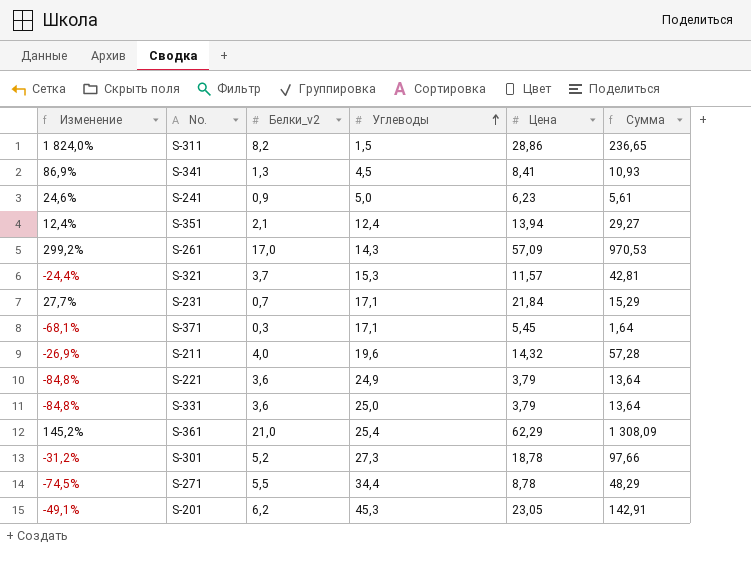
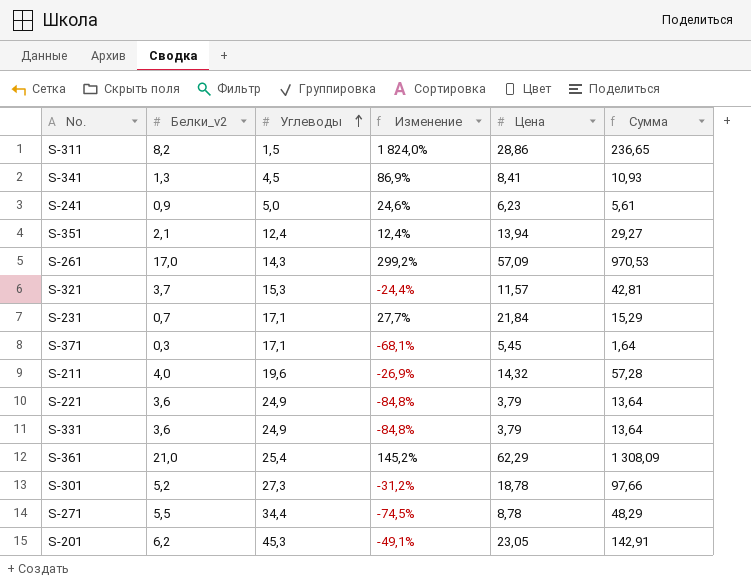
column Изменение | position: 1 -> 4
S-331 | Углеводы: 25,0 -> 24,9

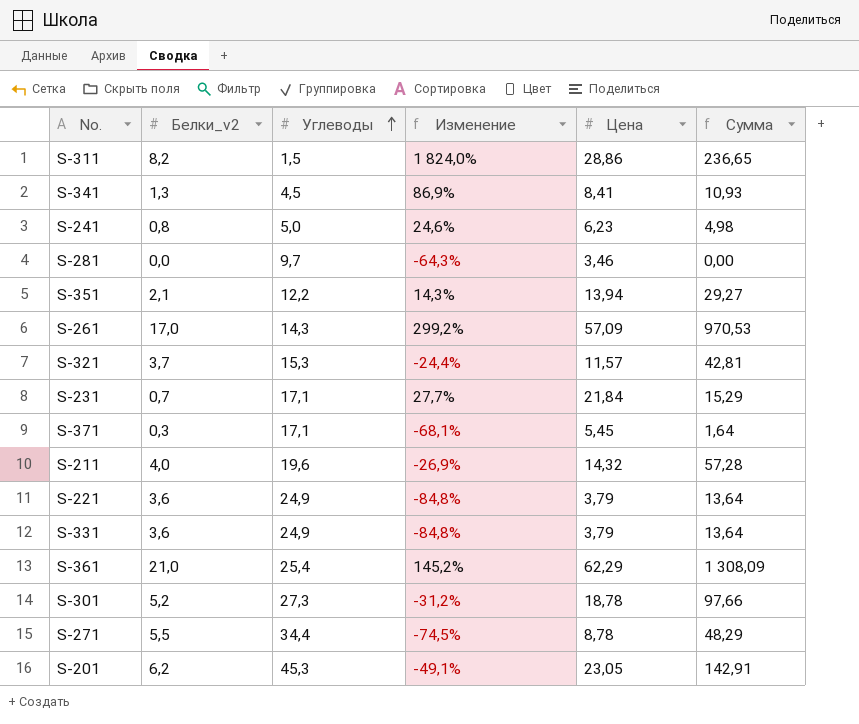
S-241 | Белки_v2: 0,9 -> 0,8
S-241 | Сумма: 5,61 -> 4,98
row S-281: none -> 0,0 | 9,7 | -64,3% | 3,46 | 0,00
S-351 | Углеводы: 12,4 -> 12,2
S-351 | Изменение: 12,4% -> 14,3%

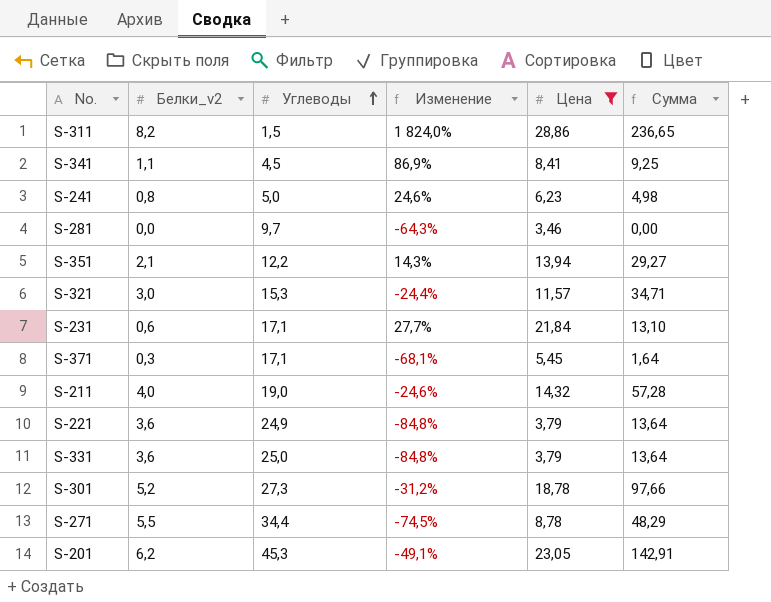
filter: none -> Цена <= 28,86
S-341 | Белки_v2: 1,3 -> 1,1
S-341 | Сумма: 10,93 -> 9,25
S-321 | Белки_v2: 3,7 -> 3,0
S-321 | Сумма: 42,81 -> 34,71
S-231 | Белки_v2: 0,7 -> 0,6
S-231 | Сумма: 15,29 -> 13,10
S-211 | Углеводы: 19,6 -> 19,0
S-211 | Изменение: -26,9% -> -24,6%
S-331 | Углеводы: 24,9 -> 25,0

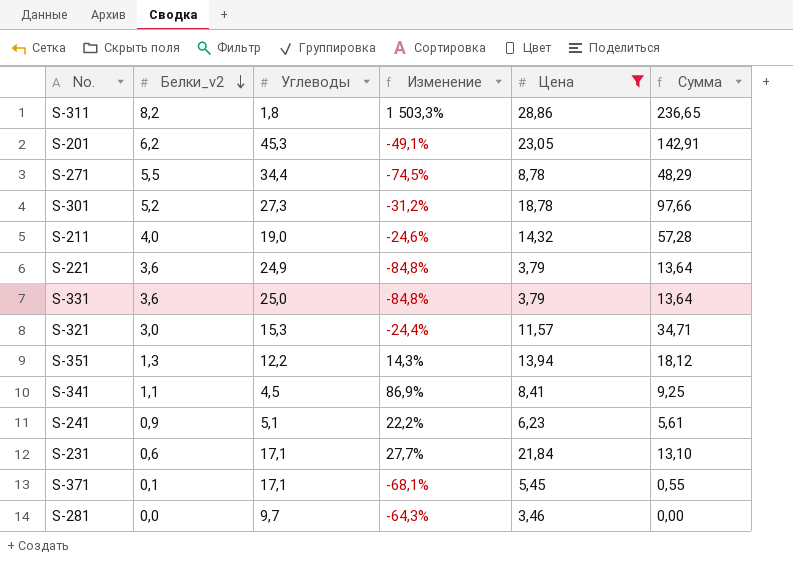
row order: Углеводы ascending -> Белки_v2 descending
S-311 | Углеводы: 1,5 -> 1,8
S-311 | Изменение: 1 824,0% -> 1 503,3%
S-351 | Белки_v2: 2,1 -> 1,3
S-351 | Сумма: 29,27 -> 18,12
S-241 | Белки_v2: 0,8 -> 0,9
S-241 | Углеводы: 5,0 -> 5,1
S-241 | Изменение: 24,6% -> 22,2%
S-241 | Сумма: 4,98 -> 5,61
S-371 | Белки_v2: 0,3 -> 0,1
S-371 | Сумма: 1,64 -> 0,55

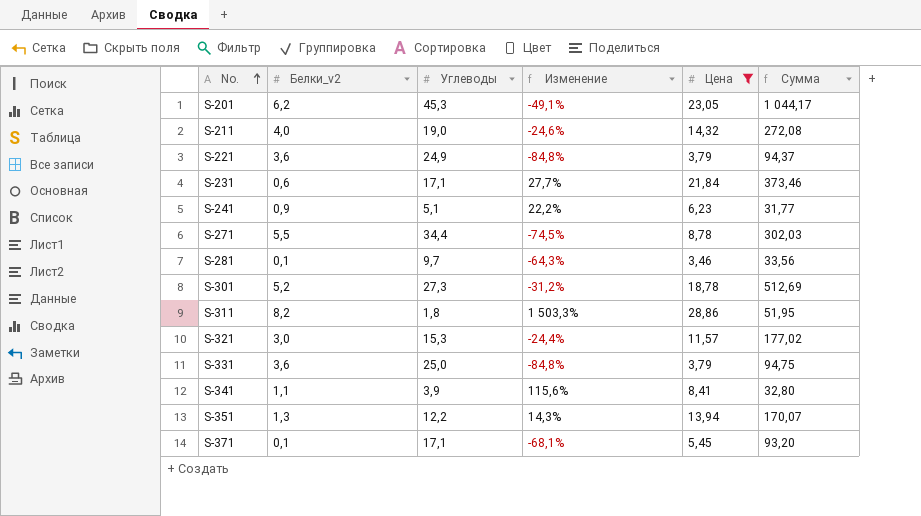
row order: Белки_v2 descending -> No. ascending
column Сумма | formula: [Белки_v2] * [Цена] -> [Углеводы] * [Цена]
S-281 | Белки_v2: 0,0 -> 0,1
S-341 | Углеводы: 4,5 -> 3,9
S-341 | Изменение: 86,9% -> 115,6%

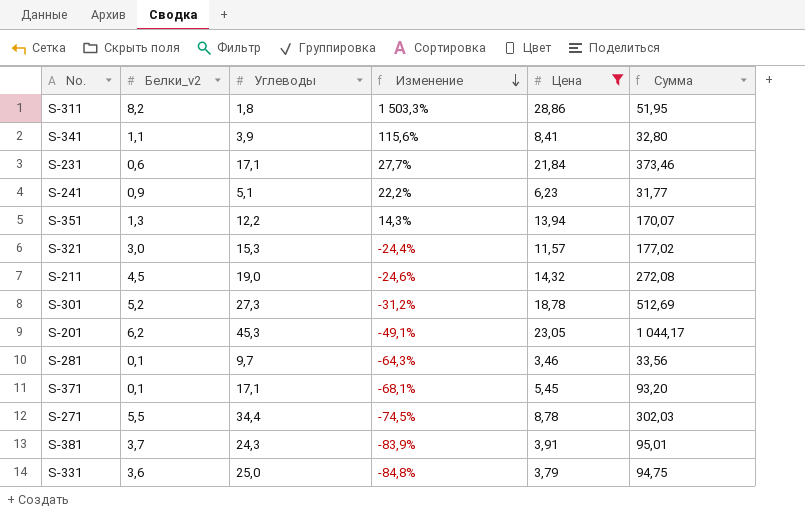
row order: No. ascending -> Изменение descending
row S-221: 3,6 | 24,9 | -84,8% | 3,79 | 94,37 -> none
S-211 | Белки_v2: 4,0 -> 4,5
row S-381: none -> 3,7 | 24,3 | -83,9% | 3,91 | 95,01

